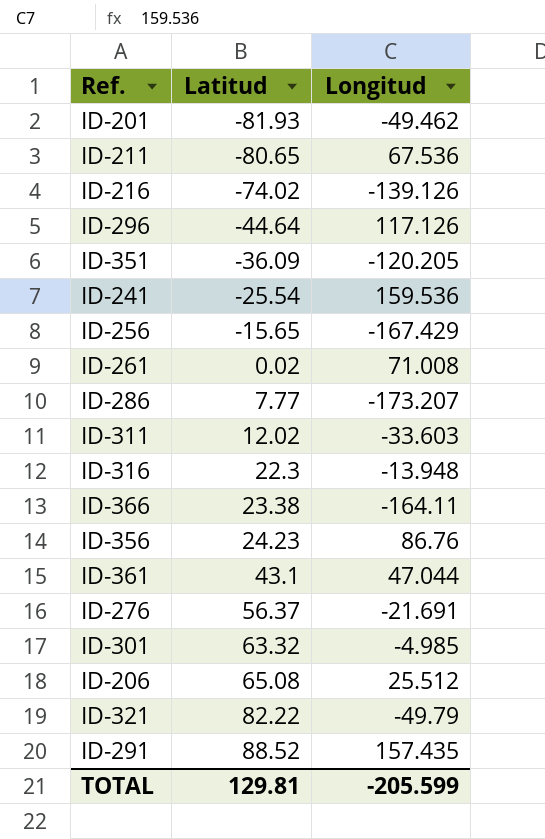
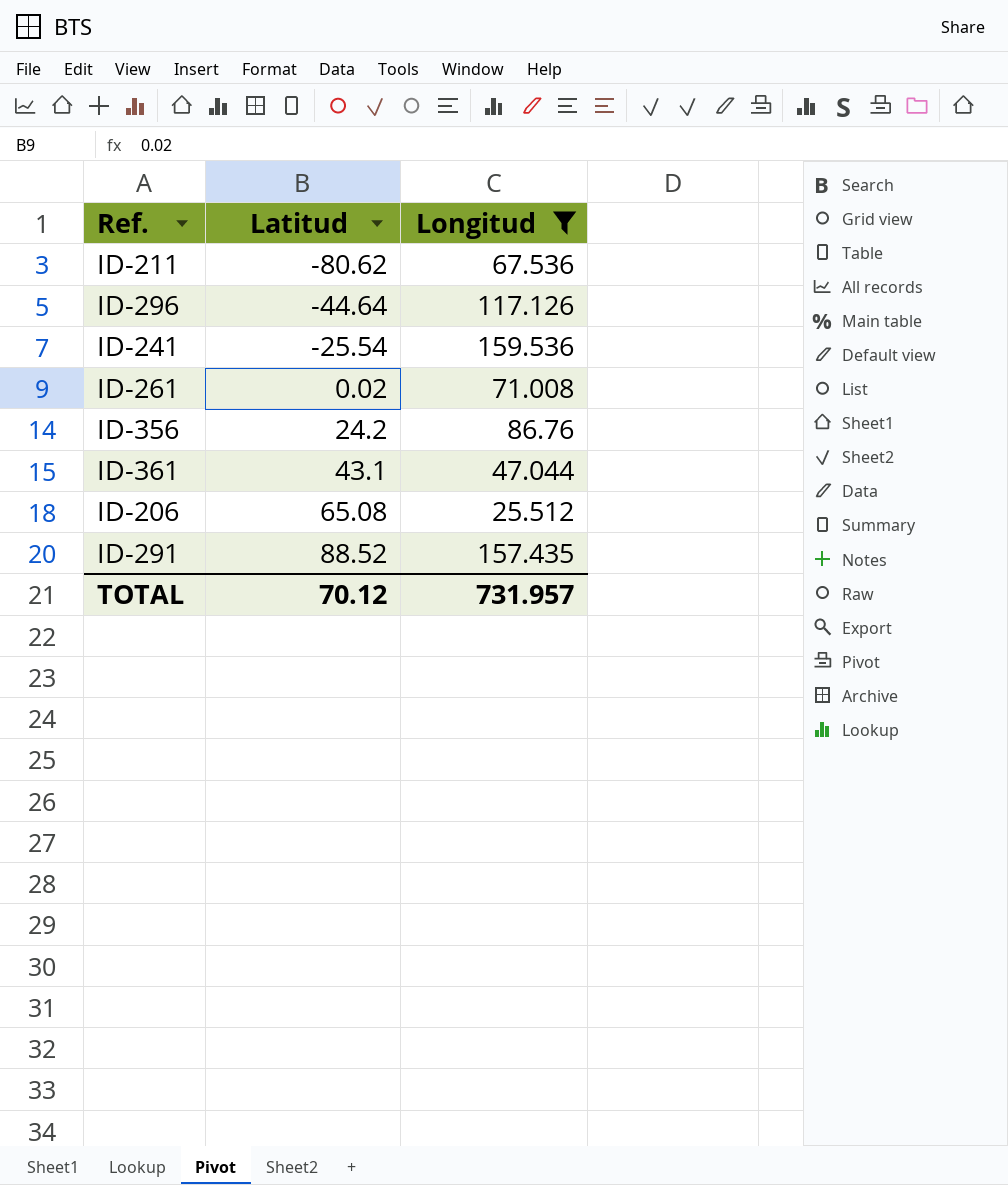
filter: none -> Longitud >= 25.512
ID-211 | Latitud: -80.65 -> -80.62
ID-356 | Latitud: 24.23 -> 24.2
TOTAL | Latitud: 129.81 -> 70.12
TOTAL | Longitud: -205.599 -> 731.957

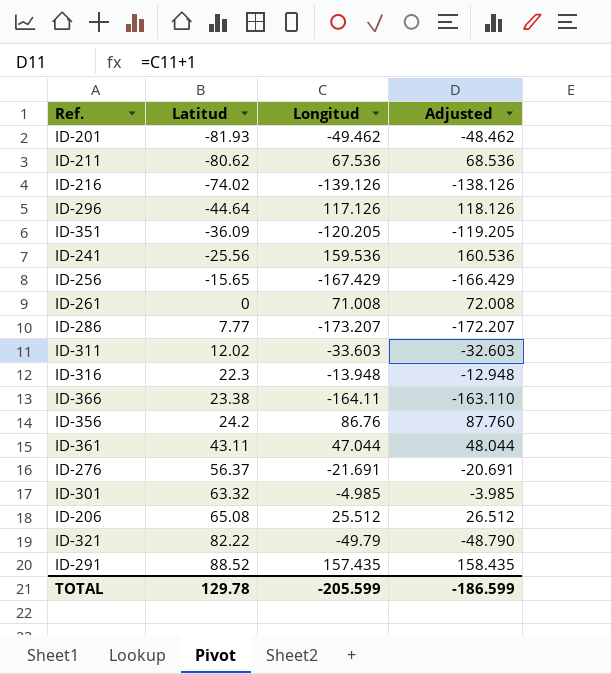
filter: Longitud >= 25.512 -> none
column Adjusted | formula: none -> [Longitud] + 1
ID-241 | Latitud: -25.54 -> -25.56
ID-261 | Latitud: 0.02 -> 0
ID-361 | Latitud: 43.1 -> 43.11
TOTAL | Latitud: 70.12 -> 129.78
TOTAL | Longitud: 731.957 -> -205.599

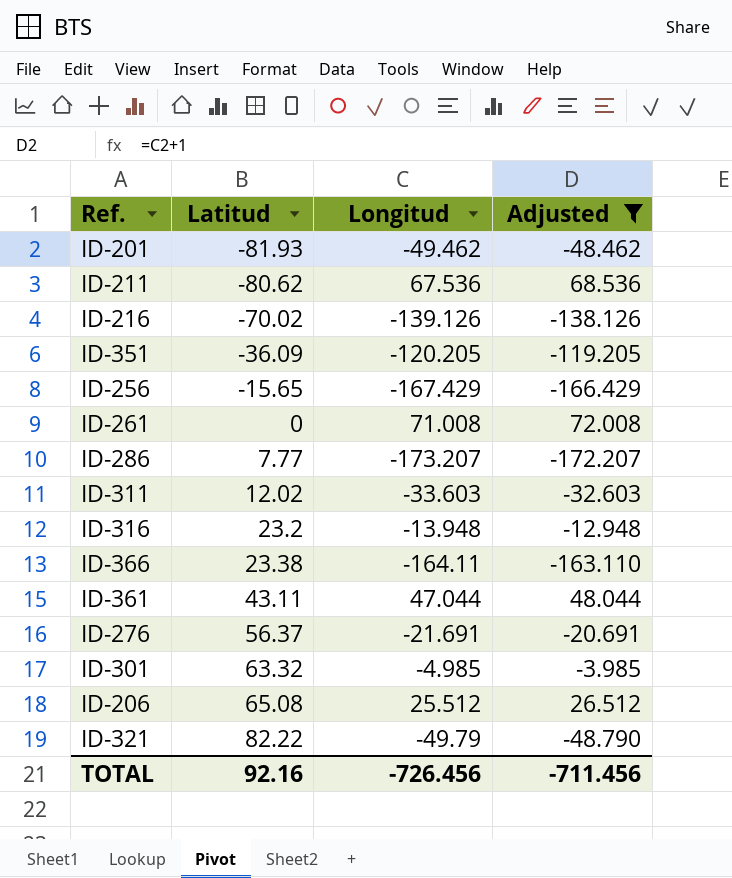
filter: none -> Adjusted <= 72.008
ID-216 | Latitud: -74.02 -> -70.02
ID-316 | Latitud: 22.3 -> 23.2
TOTAL | Latitud: 129.78 -> 92.16
TOTAL | Longitud: -205.599 -> -726.456
TOTAL | Adjusted: -186.599 -> -711.456

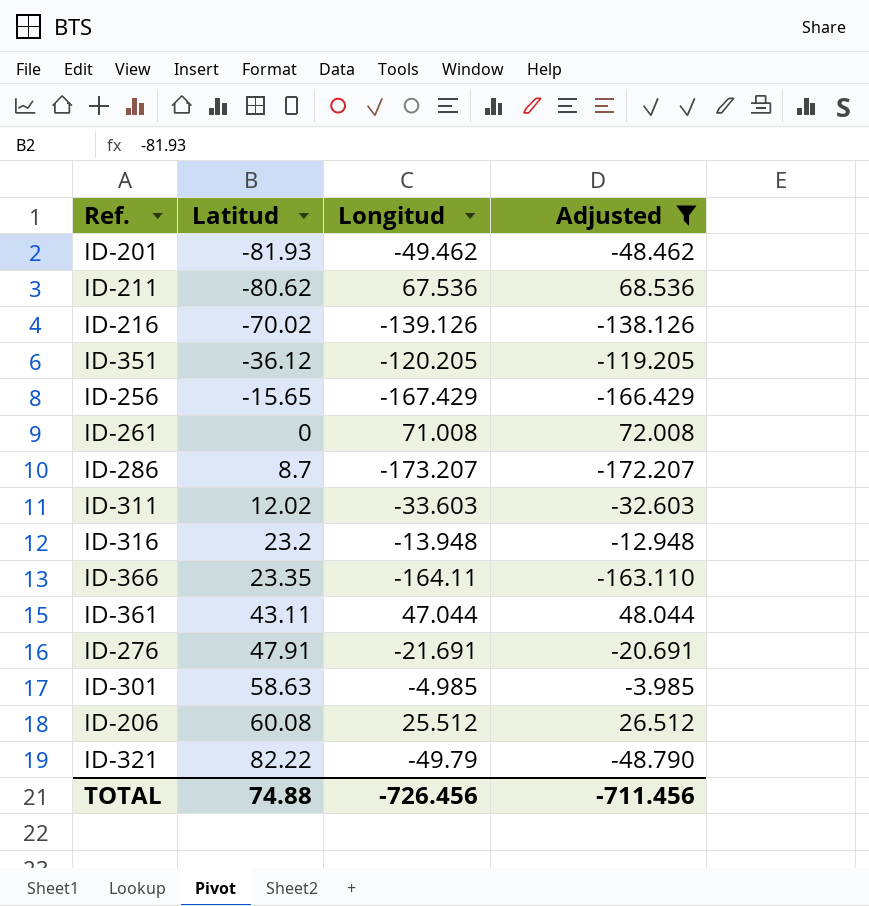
ID-351 | Latitud: -36.09 -> -36.12
ID-286 | Latitud: 7.77 -> 8.7
ID-366 | Latitud: 23.38 -> 23.35
ID-276 | Latitud: 56.37 -> 47.91
ID-301 | Latitud: 63.32 -> 58.63
ID-206 | Latitud: 65.08 -> 60.08
TOTAL | Latitud: 92.16 -> 74.88

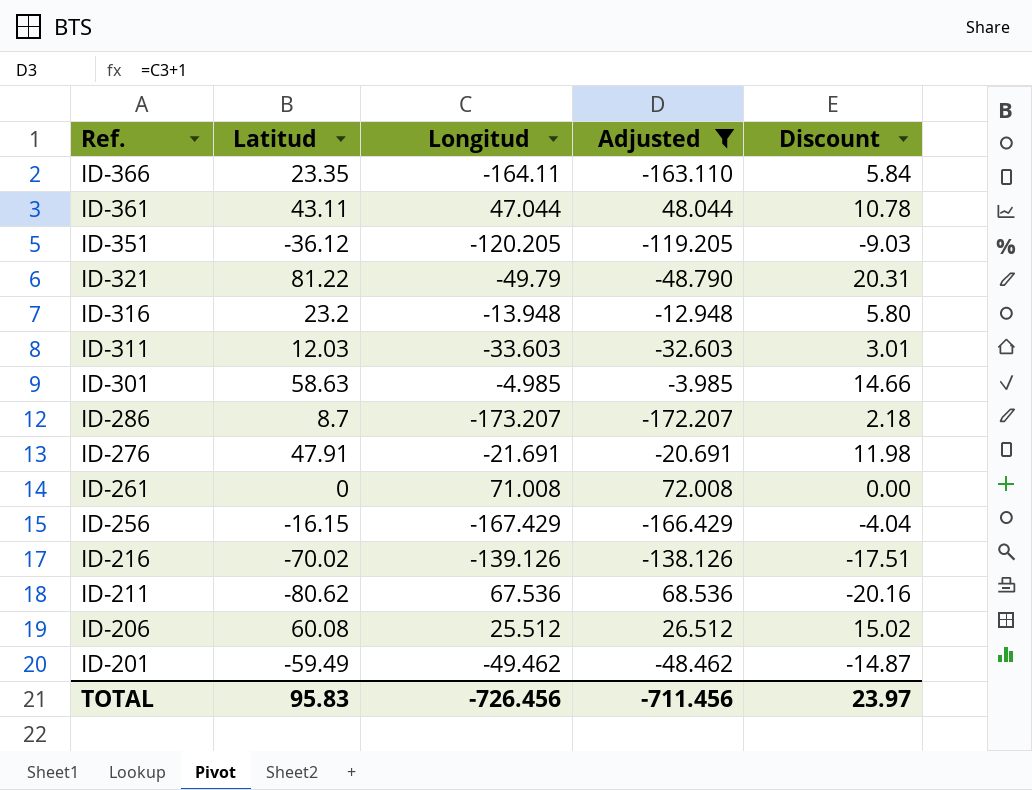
row order: Latitud ascending -> Ref. descending
column Discount | formula: none -> [Latitud] * 0.25
ID-321 | Latitud: 82.22 -> 81.22
ID-311 | Latitud: 12.02 -> 12.03
ID-256 | Latitud: -15.65 -> -16.15
ID-201 | Latitud: -81.93 -> -59.49
TOTAL | Latitud: 74.88 -> 95.83

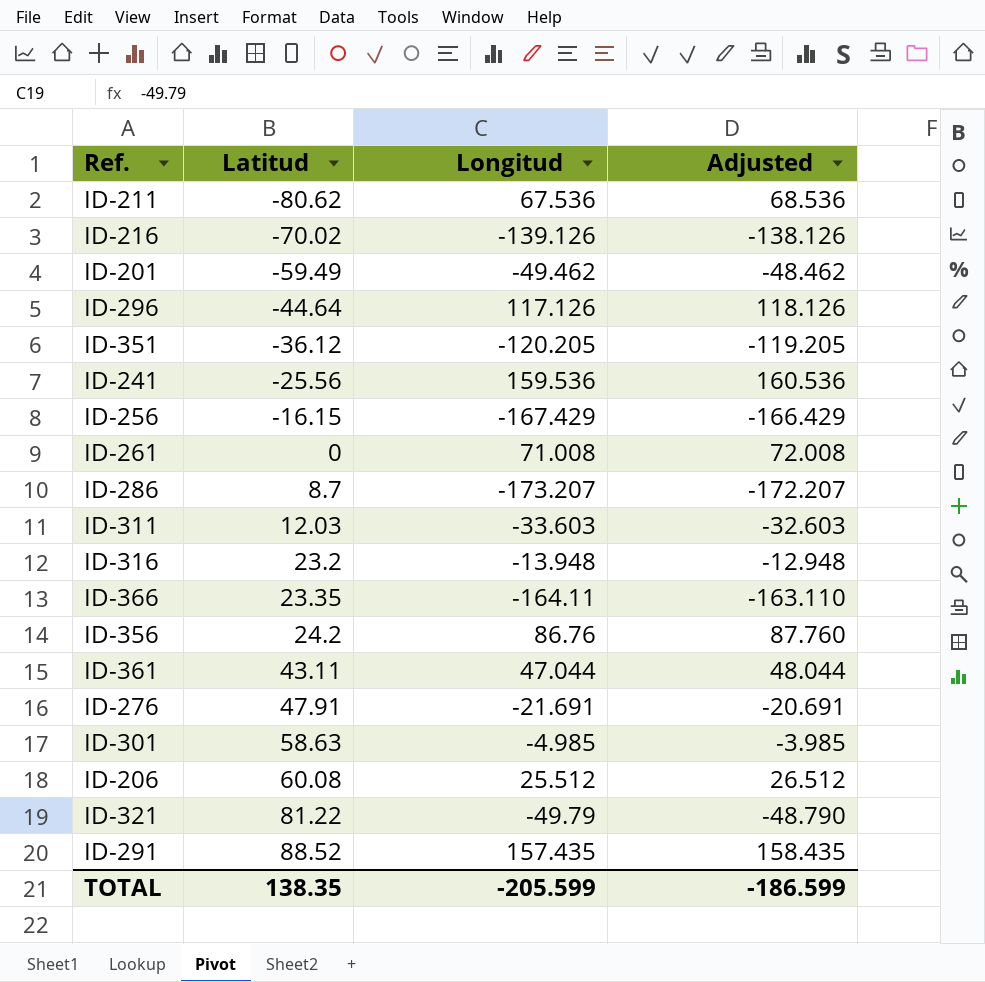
filter: Adjusted <= 72.008 -> none
row order: Ref. descending -> Latitud ascending
column Discount | formula: [Latitud] * 0.25 -> none
TOTAL | Latitud: 95.83 -> 138.35
TOTAL | Longitud: -726.456 -> -205.599
TOTAL | Adjusted: -711.456 -> -186.599

